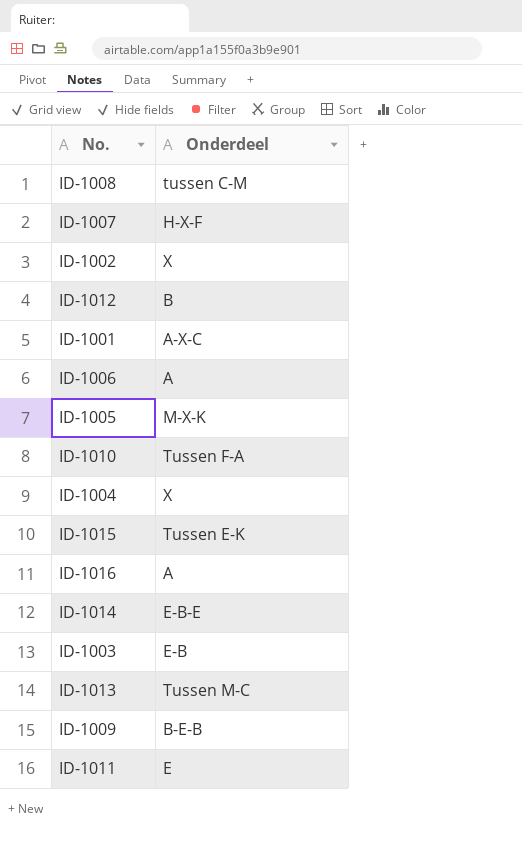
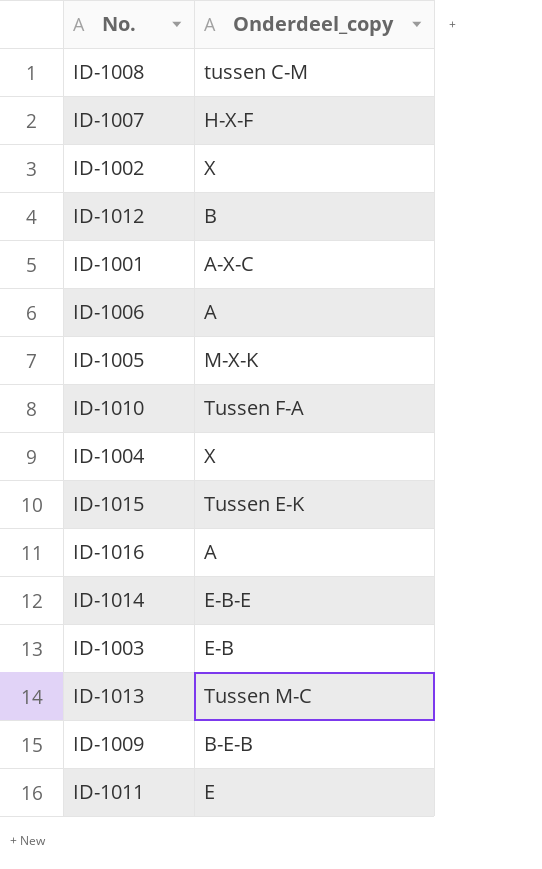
column name: Onderdeel -> Onderdeel_copy

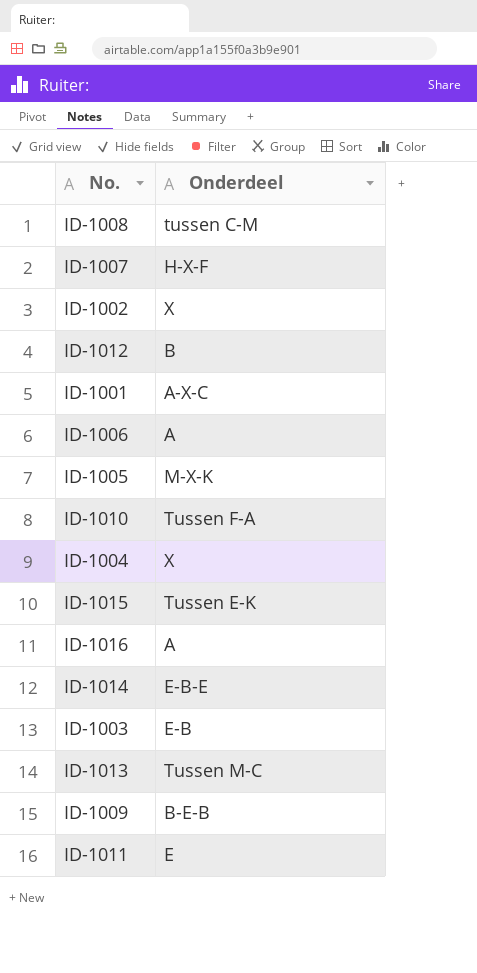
column name: Onderdeel_copy -> Onderdeel

